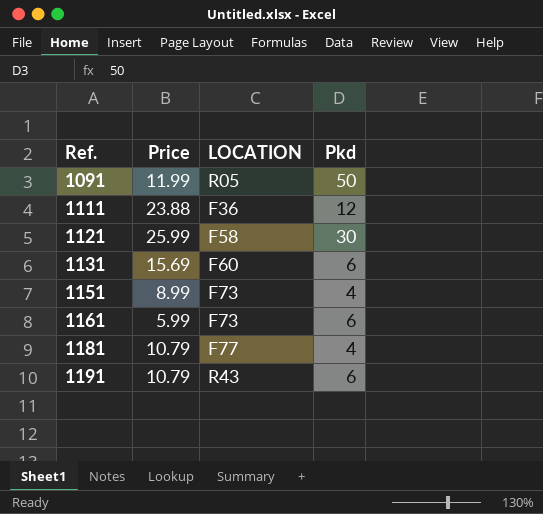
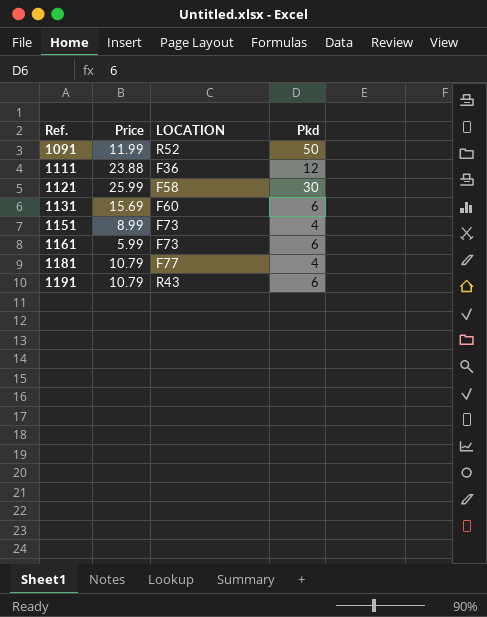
1091 | LOCATION: R05 -> R52

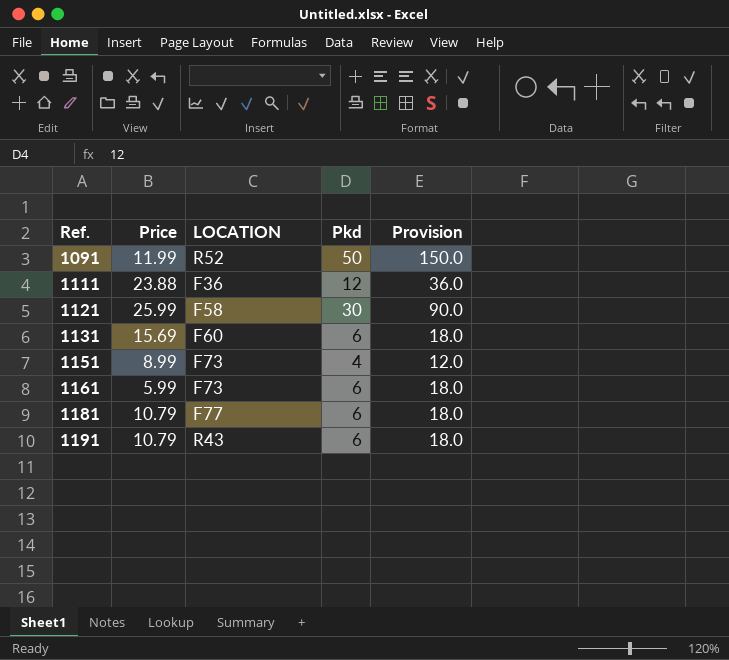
column Provision | formula: none -> [Pkd] * 3
1181 | Pkd: 4 -> 6

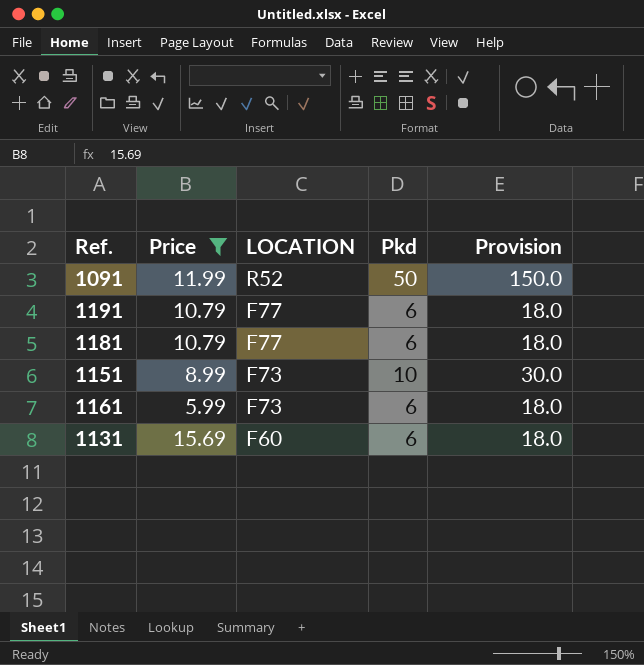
filter: none -> Price <= 15.69
row order: Ref. ascending -> LOCATION descending
1191 | LOCATION: R43 -> F77
1151 | Pkd: 4 -> 10
1151 | Provision: 12.0 -> 30.0

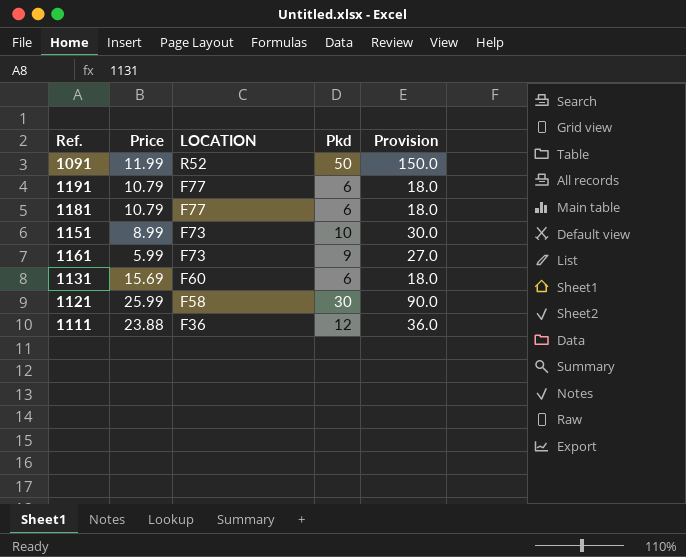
filter: Price <= 15.69 -> none
1161 | Pkd: 6 -> 9
1161 | Provision: 18.0 -> 27.0

